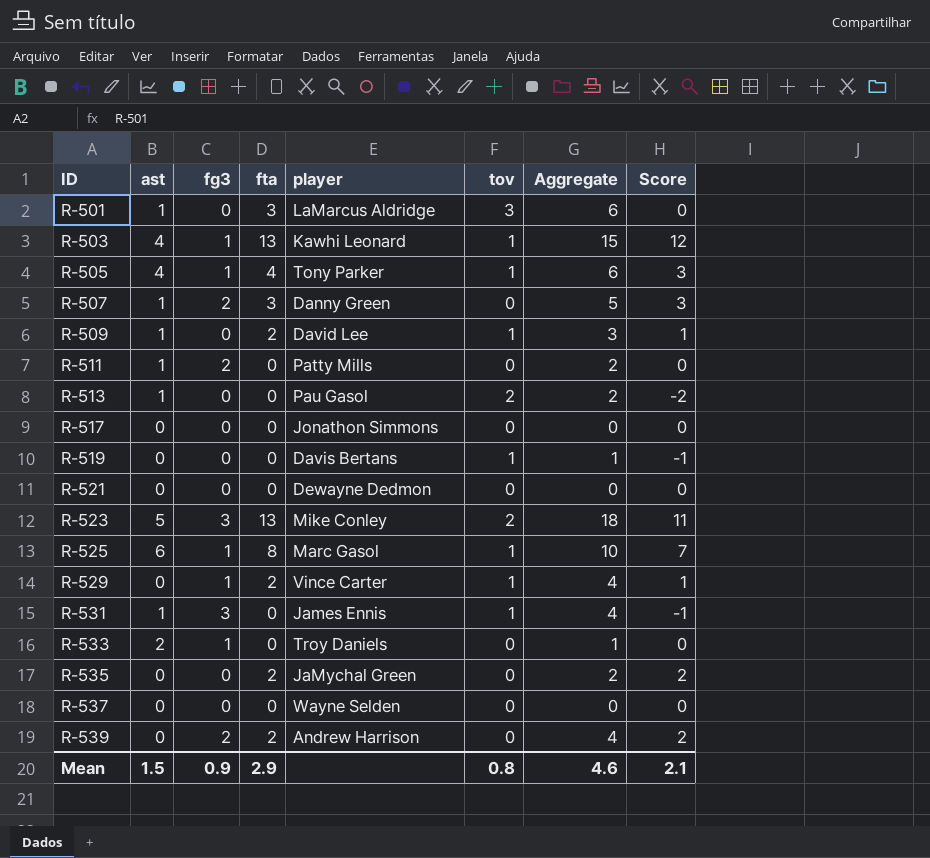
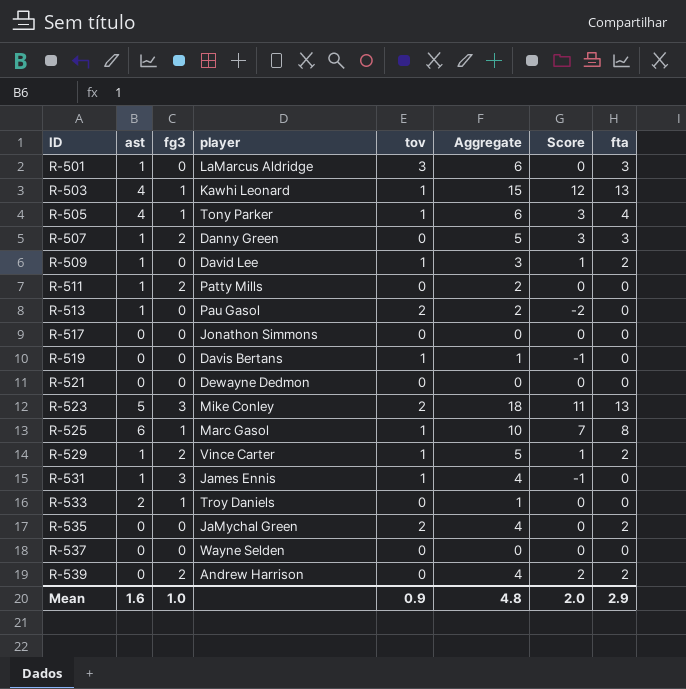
column fta | position: 4 -> 8
R-529 | ast: 0 -> 1
R-529 | fg3: 1 -> 2
R-529 | Aggregate: 4 -> 5
R-535 | tov: 0 -> 2
R-535 | Aggregate: 2 -> 4
R-535 | Score: 2 -> 0
Mean | ast: 1.5 -> 1.6
Mean | fg3: 0.9 -> 1.0
Mean | tov: 0.8 -> 0.9
Mean | Aggregate: 4.6 -> 4.8
Mean | Score: 2.1 -> 2.0

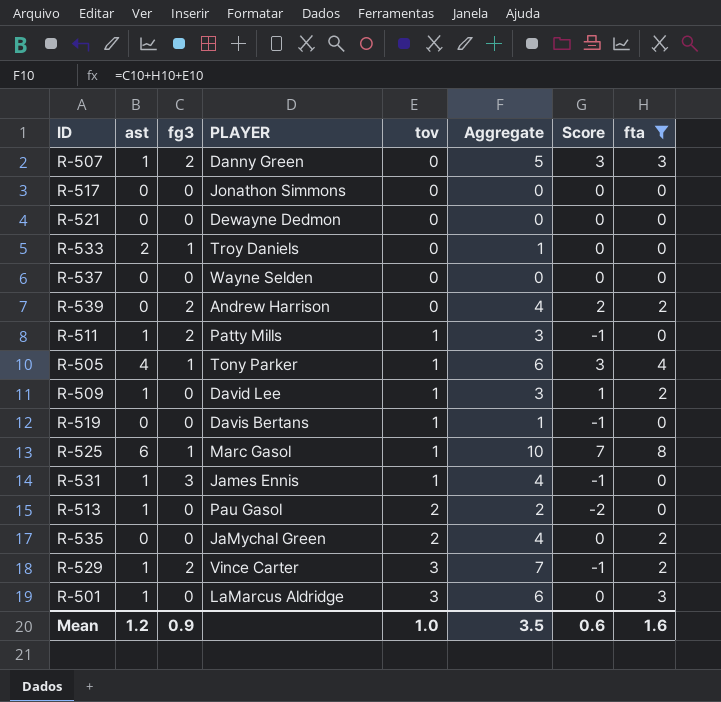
filter: none -> fta != 13
row order: ID ascending -> tov ascending
column name: player -> PLAYER
R-511 | tov: 0 -> 1
R-511 | Aggregate: 2 -> 3
R-511 | Score: 0 -> -1
R-529 | tov: 1 -> 3
R-529 | Aggregate: 5 -> 7
R-529 | Score: 1 -> -1
Mean | ast: 1.6 -> 1.2
Mean | fg3: 1.0 -> 0.9
Mean | tov: 0.9 -> 1.0
Mean | Aggregate: 4.8 -> 3.5
Mean | Score: 2.0 -> 0.6
Mean | fta: 2.9 -> 1.6

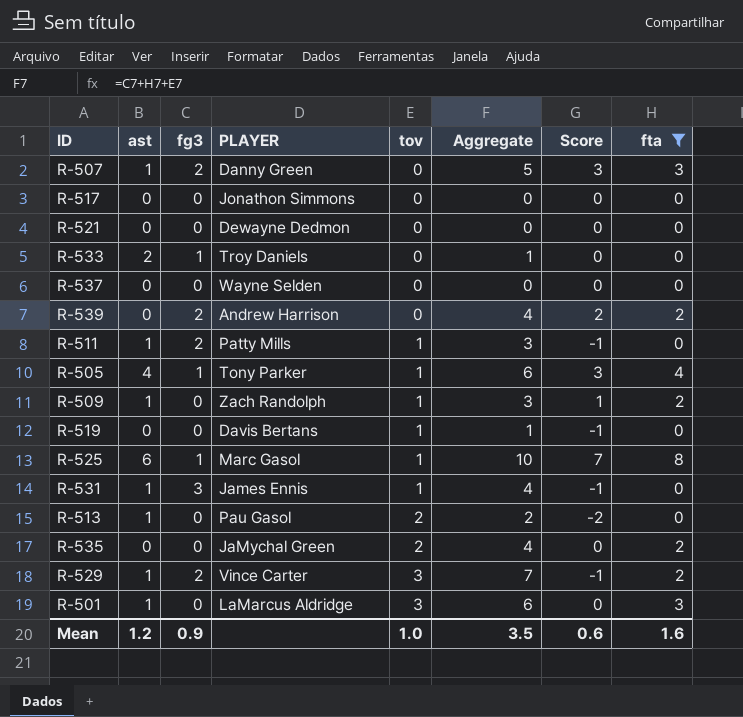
R-509 | PLAYER: David Lee -> Zach Randolph

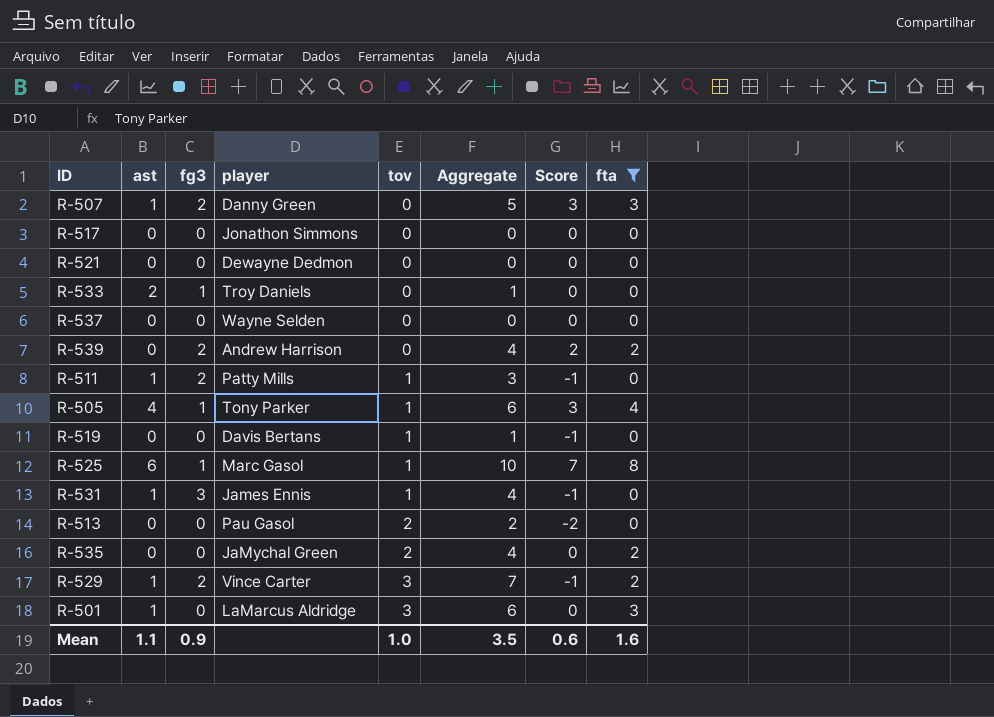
column name: PLAYER -> player
row R-509: 1 | 0 | Zach Randolph | 1 | 3 | 1 | 2 -> none
R-513 | ast: 1 -> 0
Mean | ast: 1.2 -> 1.1

